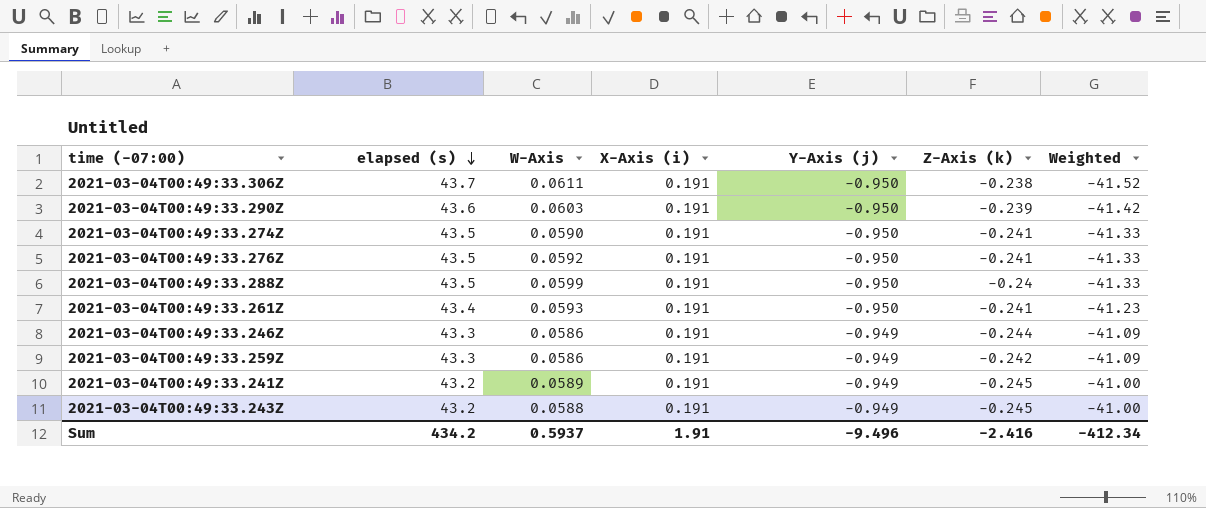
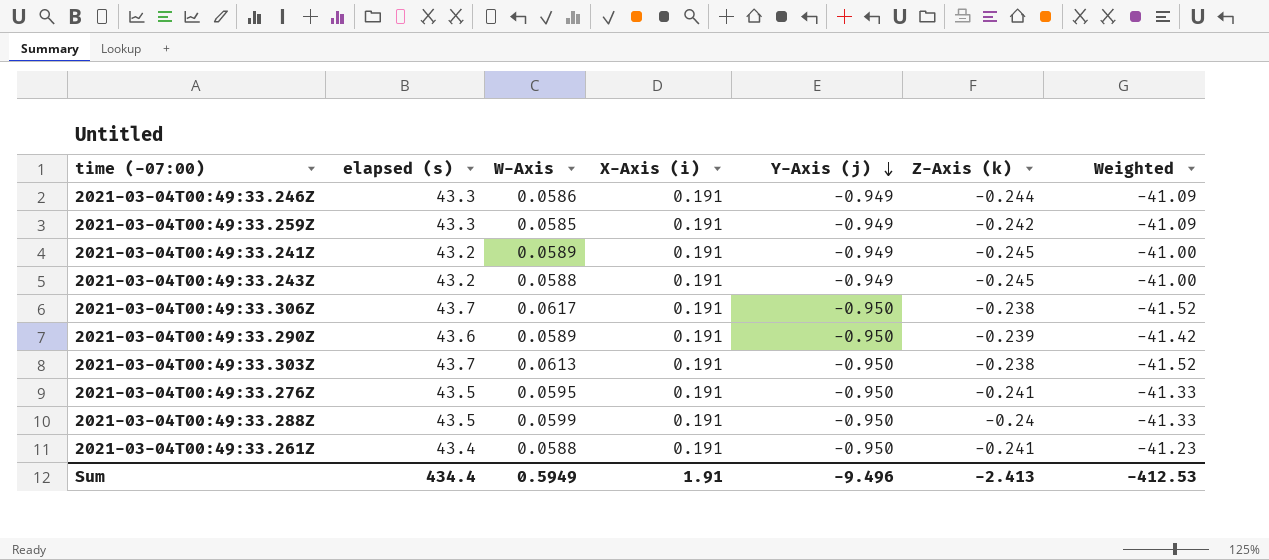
row order: elapsed (s) descending -> Y-Axis (j) descending
row 2021-03-04T00:49:33.274Z: 43.5 | 0.0590 | 0.191 | -0.950 | -0.241 | -41.33 -> none
2021-03-04T00:49:33.259Z | W-Axis: 0.0586 -> 0.0585
2021-03-04T00:49:33.306Z | W-Axis: 0.0611 -> 0.0617
2021-03-04T00:49:33.290Z | W-Axis: 0.0603 -> 0.0589
row 2021-03-04T00:49:33.303Z: none -> 43.7 | 0.0613 | 0.191 | -0.950 | -0.238 | -41.52
2021-03-04T00:49:33.276Z | W-Axis: 0.0592 -> 0.0595
2021-03-04T00:49:33.261Z | W-Axis: 0.0593 -> 0.0588
Sum | elapsed (s): 434.2 -> 434.4
Sum | W-Axis: 0.5937 -> 0.5949
Sum | Z-Axis (k): -2.416 -> -2.413
Sum | Weighted: -412.34 -> -412.53

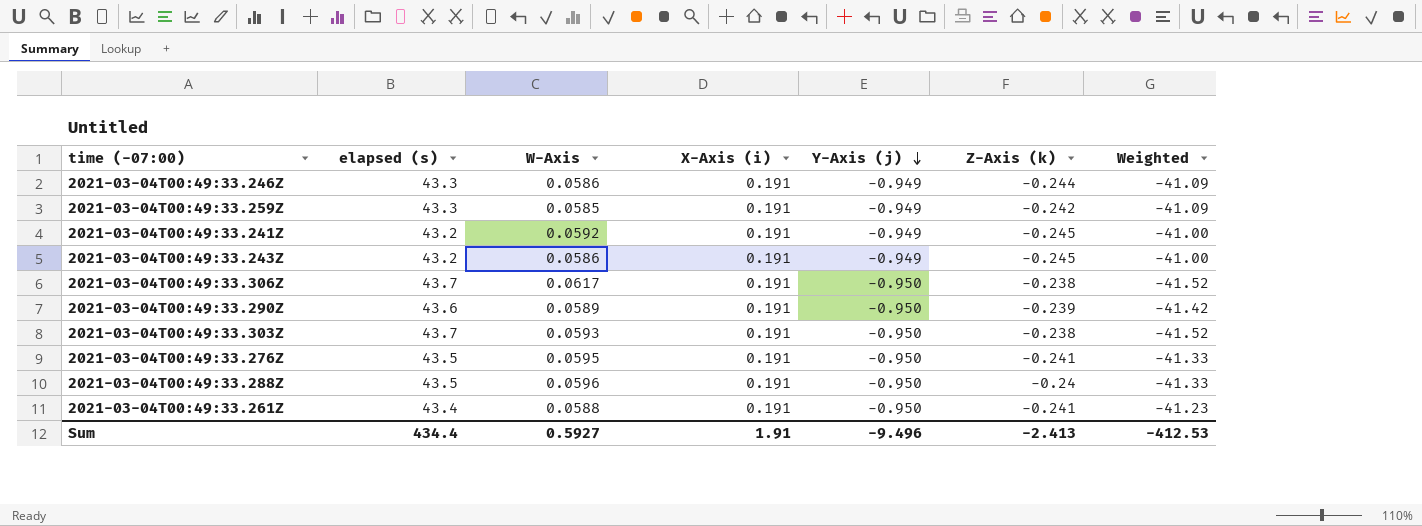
2021-03-04T00:49:33.241Z | W-Axis: 0.0589 -> 0.0592
2021-03-04T00:49:33.243Z | W-Axis: 0.0588 -> 0.0586
2021-03-04T00:49:33.303Z | W-Axis: 0.0613 -> 0.0593
2021-03-04T00:49:33.288Z | W-Axis: 0.0599 -> 0.0596
Sum | W-Axis: 0.5949 -> 0.5927

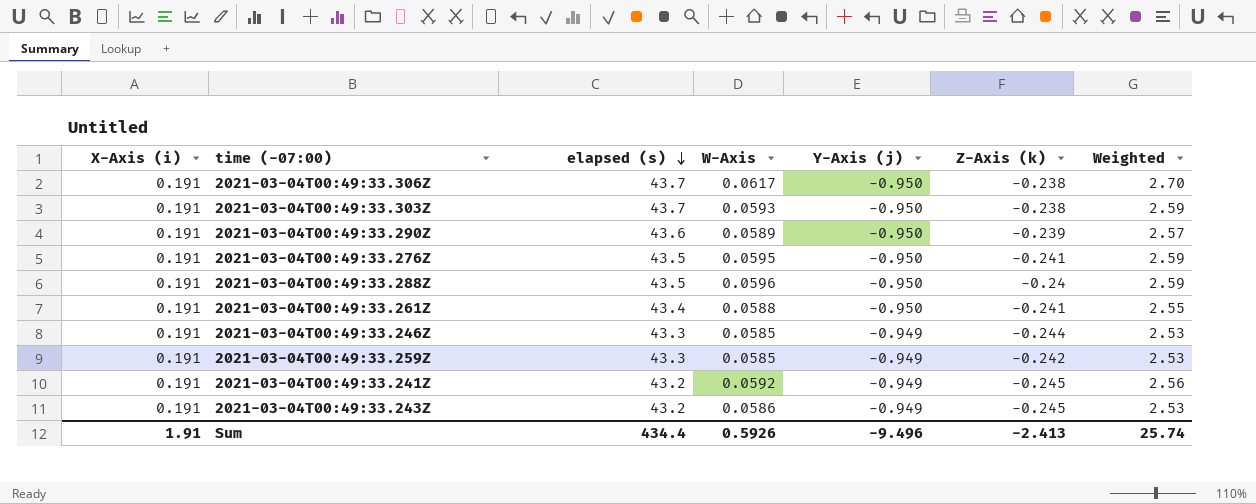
row order: Y-Axis (j) descending -> elapsed (s) descending
column X-Axis (i) | position: 4 -> 1
column Weighted | formula: [elapsed (s)] * [Y-Axis (j)] -> [elapsed (s)] * [W-Axis]
2021-03-04T00:49:33.246Z | W-Axis: 0.0586 -> 0.0585
Sum | W-Axis: 0.5927 -> 0.5926
Sum | Weighted: -412.53 -> 25.74

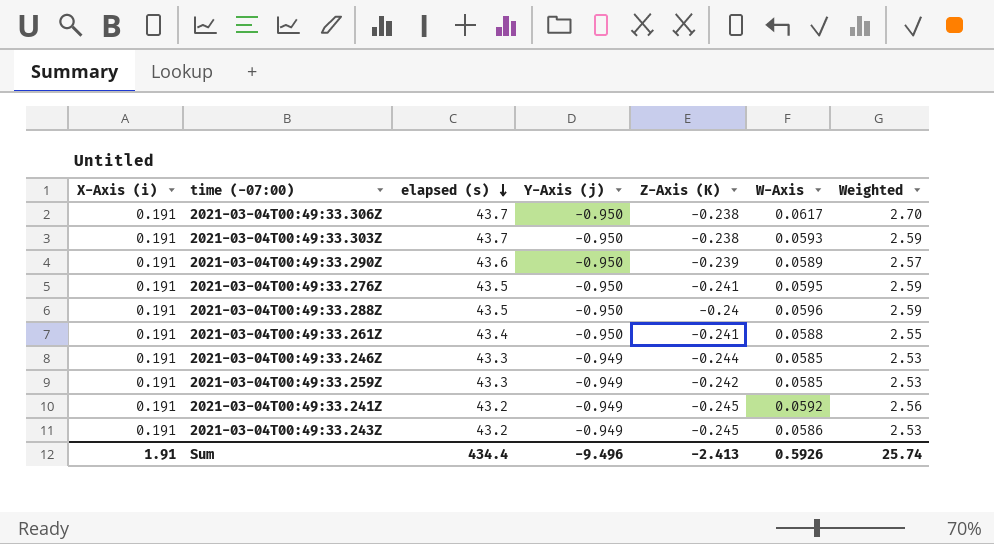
column name: Z-Axis (k) -> Z-Axis (K)
column W-Axis | position: 4 -> 6

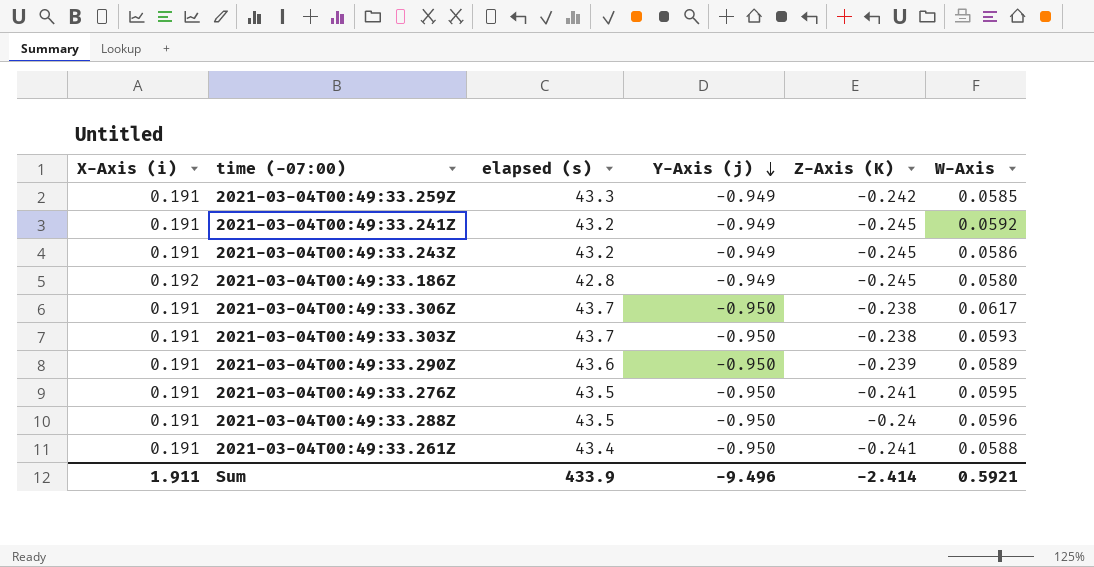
row order: elapsed (s) descending -> Y-Axis (j) descending
column Weighted | formula: [elapsed (s)] * [W-Axis] -> none
row 2021-03-04T00:49:33.246Z: 0.191 | 43.3 | -0.949 | -0.244 | 0.0585 | 2.53 -> none
row 2021-03-04T00:49:33.186Z: none -> 0.192 | 42.8 | -0.949 | -0.245 | 0.0580
Sum | X-Axis (i): 1.91 -> 1.911
Sum | elapsed (s): 434.4 -> 433.9
Sum | Z-Axis (K): -2.413 -> -2.414
Sum | W-Axis: 0.5926 -> 0.5921

